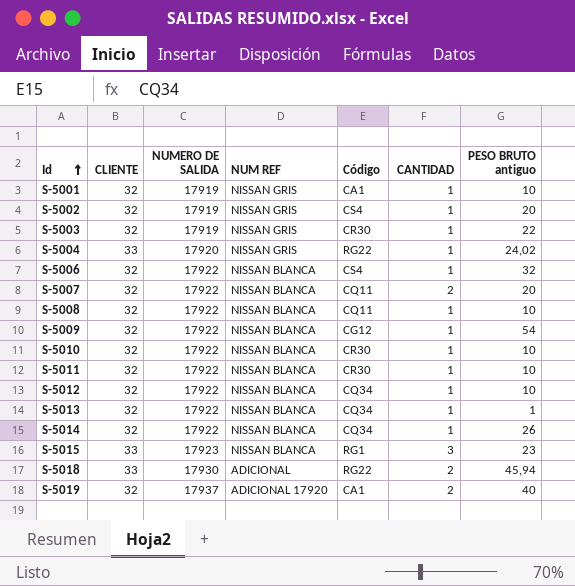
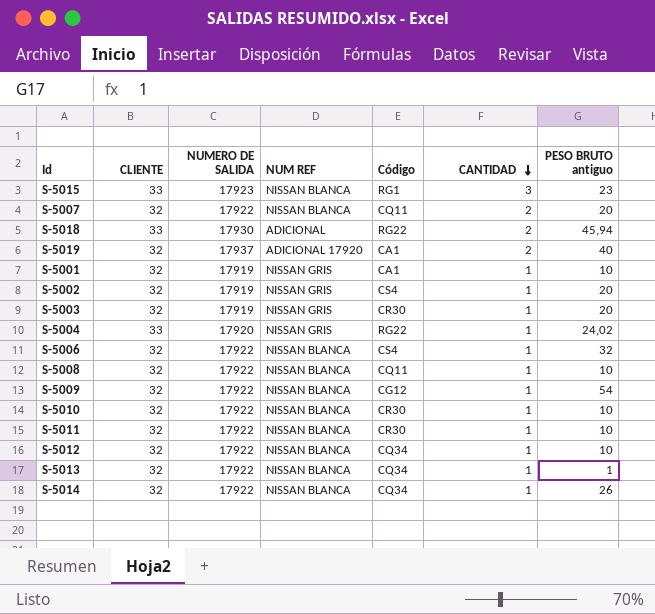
row order: Id ascending -> CANTIDAD descending
S-5003 | PESO BRUTO antiguo: 22 -> 20

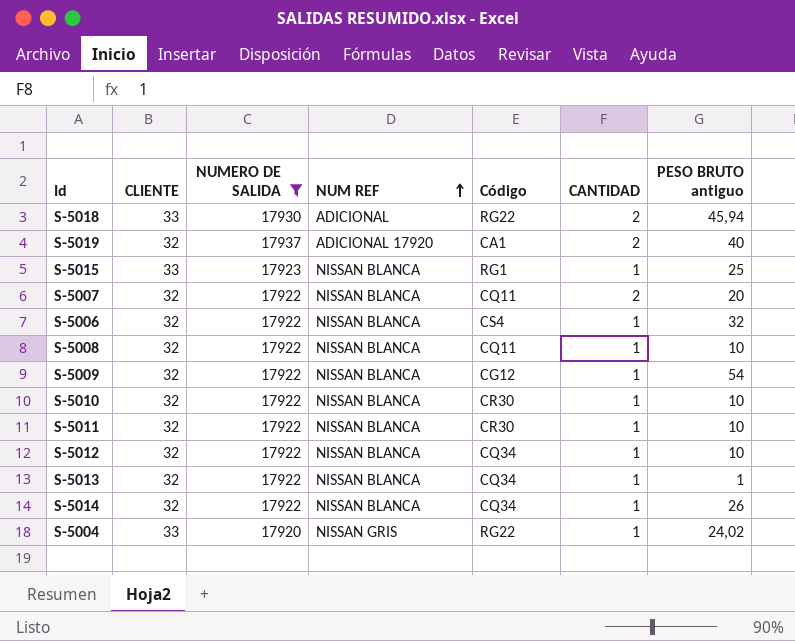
filter: none -> NUMERO DE SALIDA != 17919
row order: CANTIDAD descending -> NUM REF ascending
S-5015 | CANTIDAD: 3 -> 1
S-5015 | PESO BRUTO antiguo: 23 -> 25

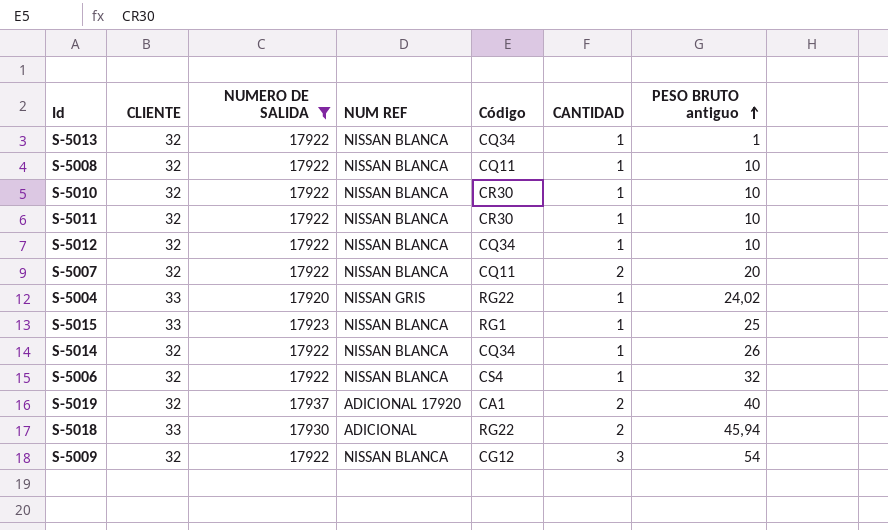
row order: NUM REF ascending -> PESO BRUTO antiguo ascending
S-5009 | CANTIDAD: 1 -> 3

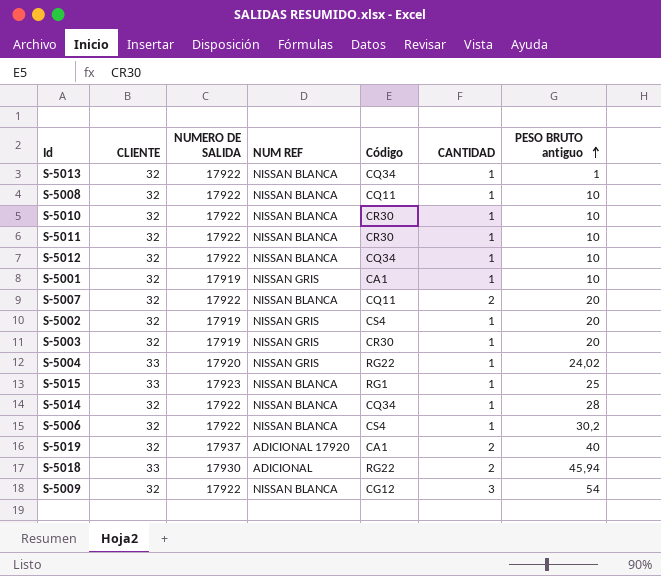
filter: NUMERO DE SALIDA != 17919 -> none
S-5014 | PESO BRUTO antiguo: 26 -> 28
S-5006 | PESO BRUTO antiguo: 32 -> 30,2

